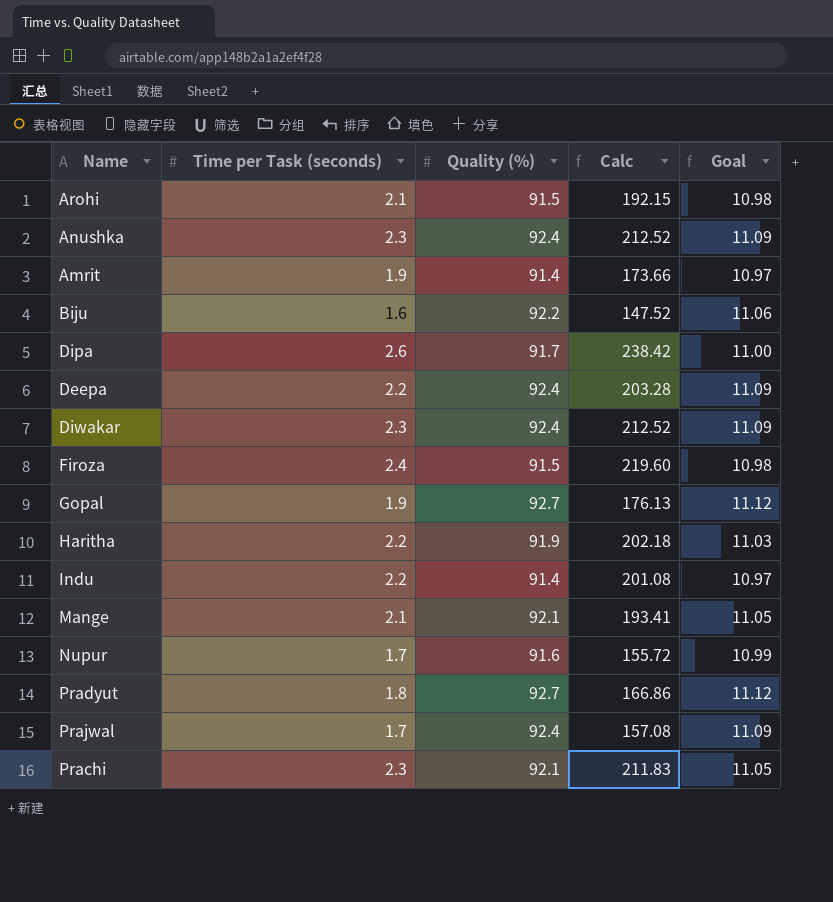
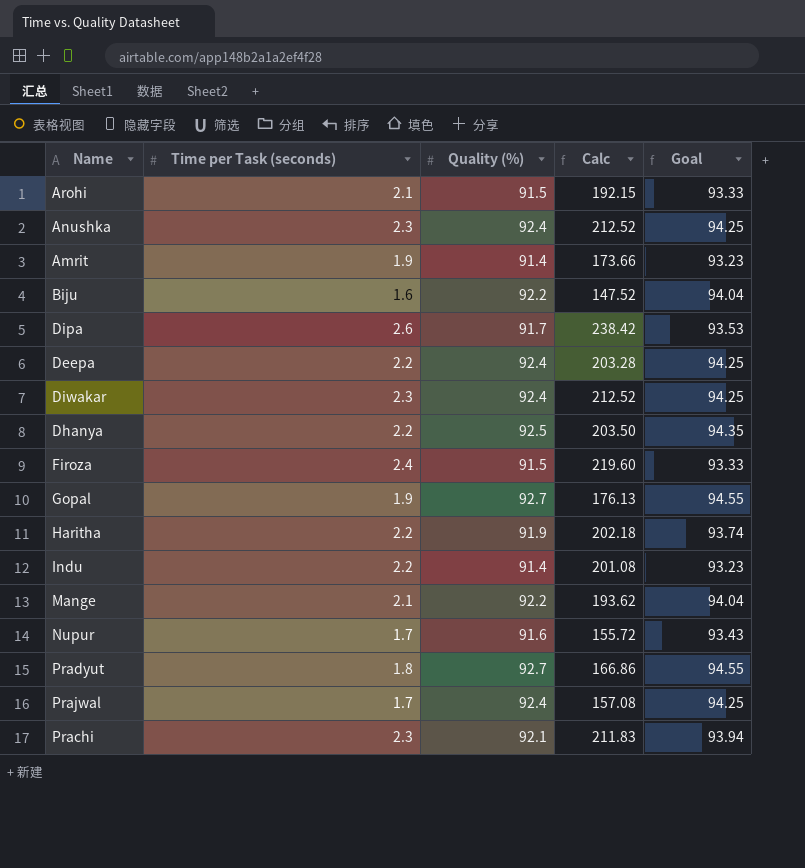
column Goal | formula: [Quality (%)] * 0.12 -> [Quality (%)] * 1.02
row Dhanya: none -> 2.2 | 92.5 | 203.50 | 94.35
Mange | Quality (%): 92.1 -> 92.2
Mange | Calc: 193.41 -> 193.62

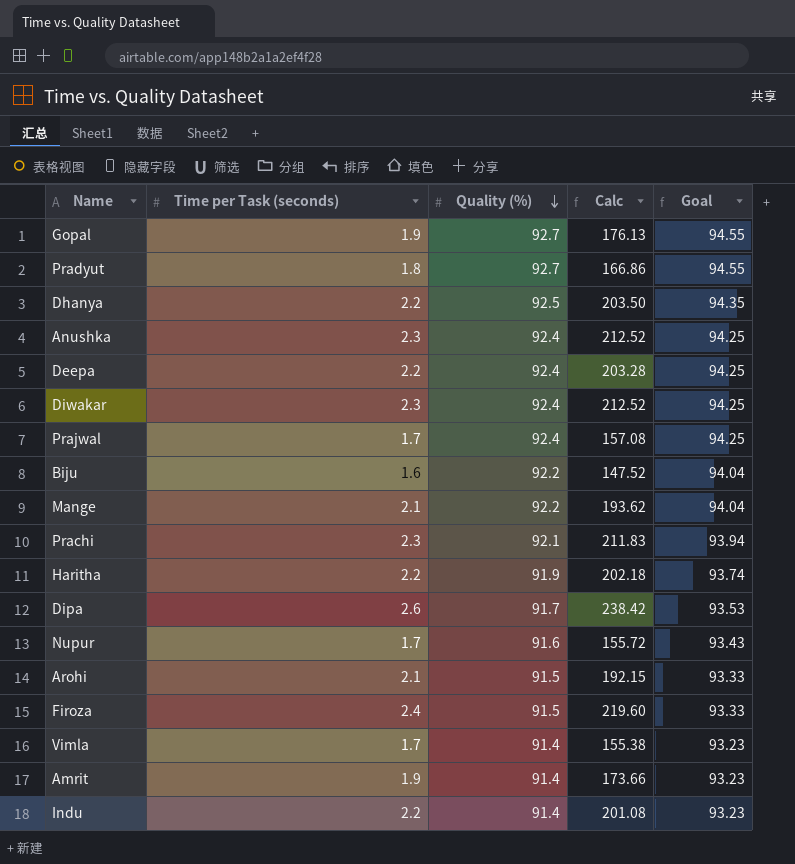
row order: none -> Quality (%) descending
row Vimla: none -> 1.7 | 91.4 | 155.38 | 93.23

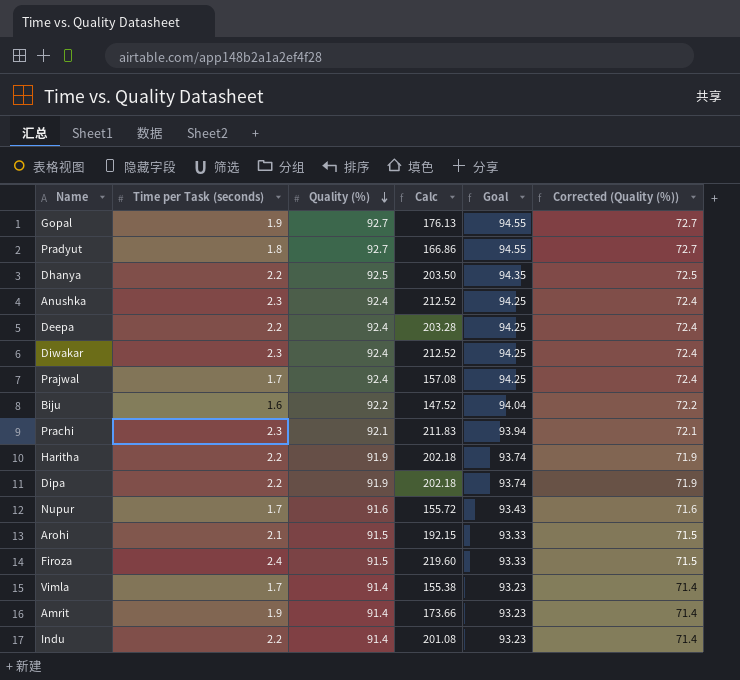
column Corrected (Quality (%)) | formula: none -> [Quality (%)] - 20
row Mange: 2.1 | 92.2 | 193.62 | 94.04 -> none
Dipa | Time per Task (seconds): 2.6 -> 2.2
Dipa | Quality (%): 91.7 -> 91.9
Dipa | Calc: 238.42 -> 202.18
Dipa | Goal: 93.53 -> 93.74

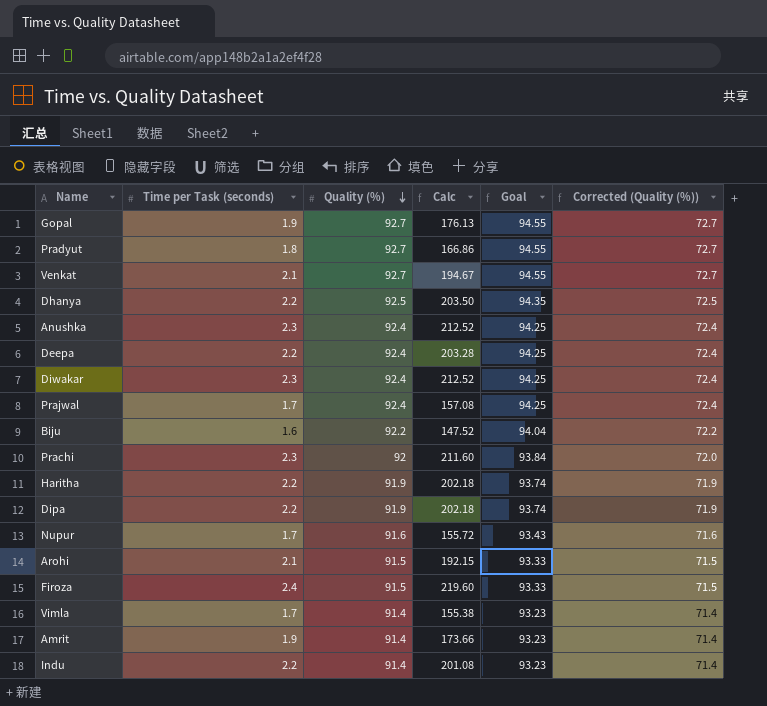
row Venkat: none -> 2.1 | 92.7 | 194.67 | 94.55 | 72.7
Prachi | Quality (%): 92.1 -> 92
Prachi | Calc: 211.83 -> 211.60
Prachi | Goal: 93.94 -> 93.84
Prachi | Corrected (Quality (%)): 72.1 -> 72.0

